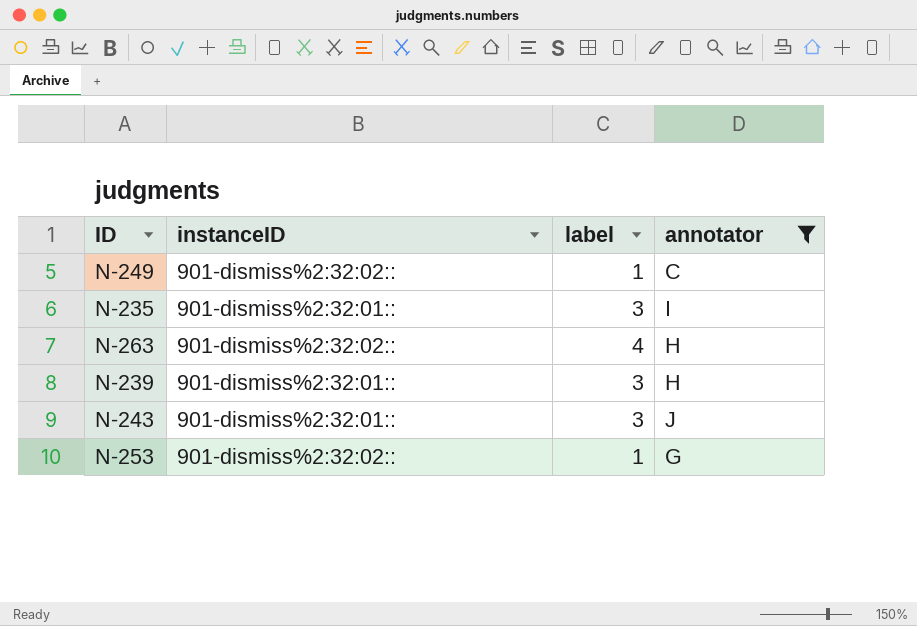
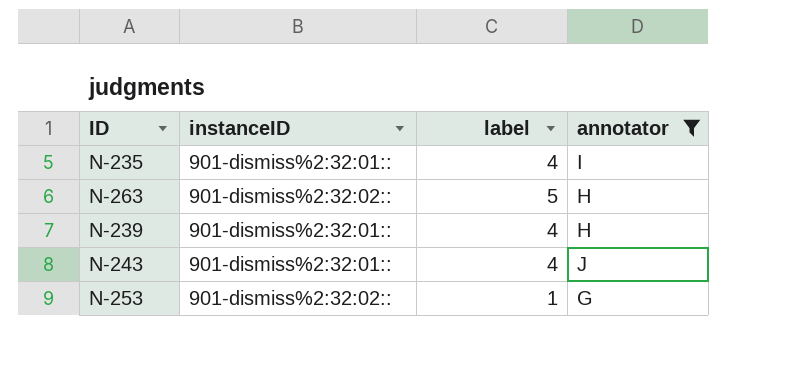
row N-249: 901-dismiss%2:32:02:: | 1 | C -> none
N-235 | label: 3 -> 4
N-263 | label: 4 -> 5
N-239 | label: 3 -> 4
N-243 | label: 3 -> 4

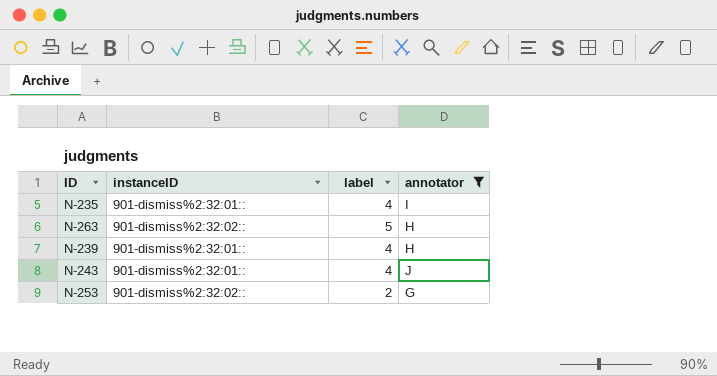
N-253 | label: 1 -> 2

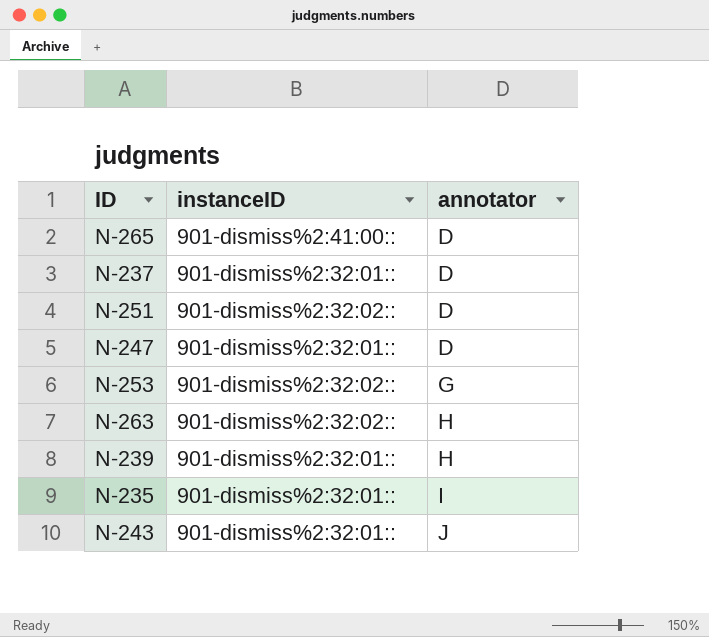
filter: annotator != D -> none
row order: none -> annotator ascending
column label | position: 3 -> none

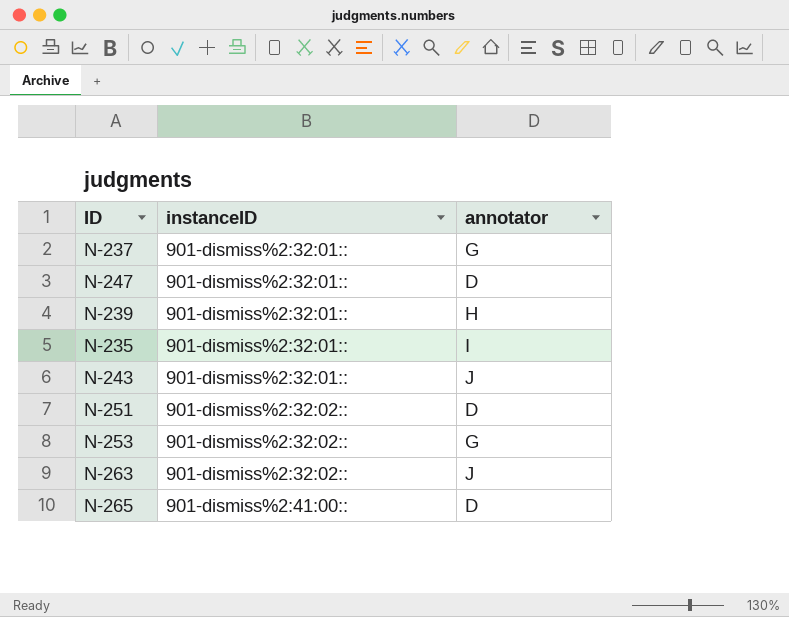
row order: annotator ascending -> instanceID ascending
N-237 | annotator: D -> G
N-263 | annotator: H -> J

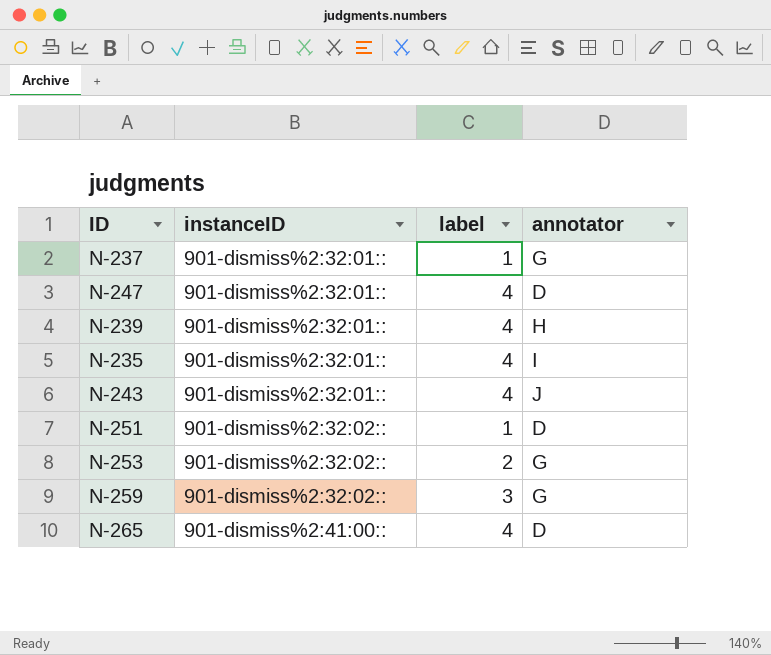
column label | position: none -> 3
row N-263: 901-dismiss%2:32:02:: | J -> none
row N-259: none -> 901-dismiss%2:32:02:: | 3 | G

